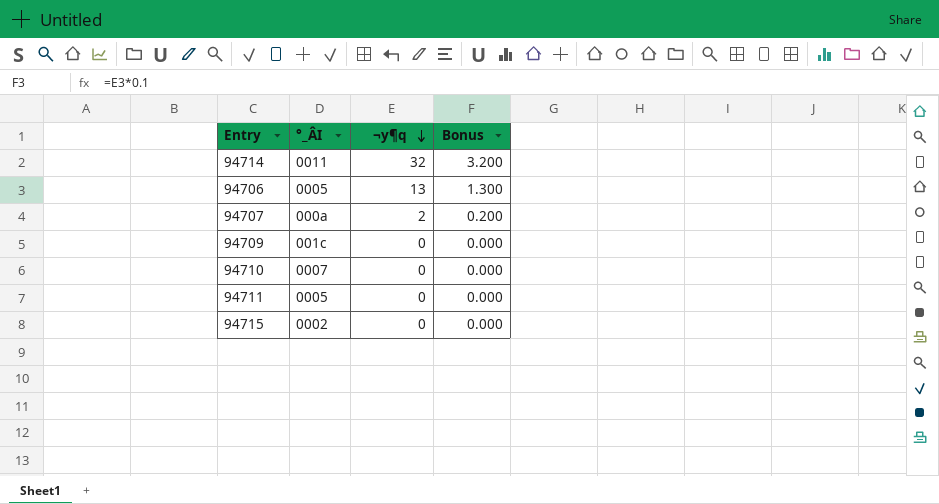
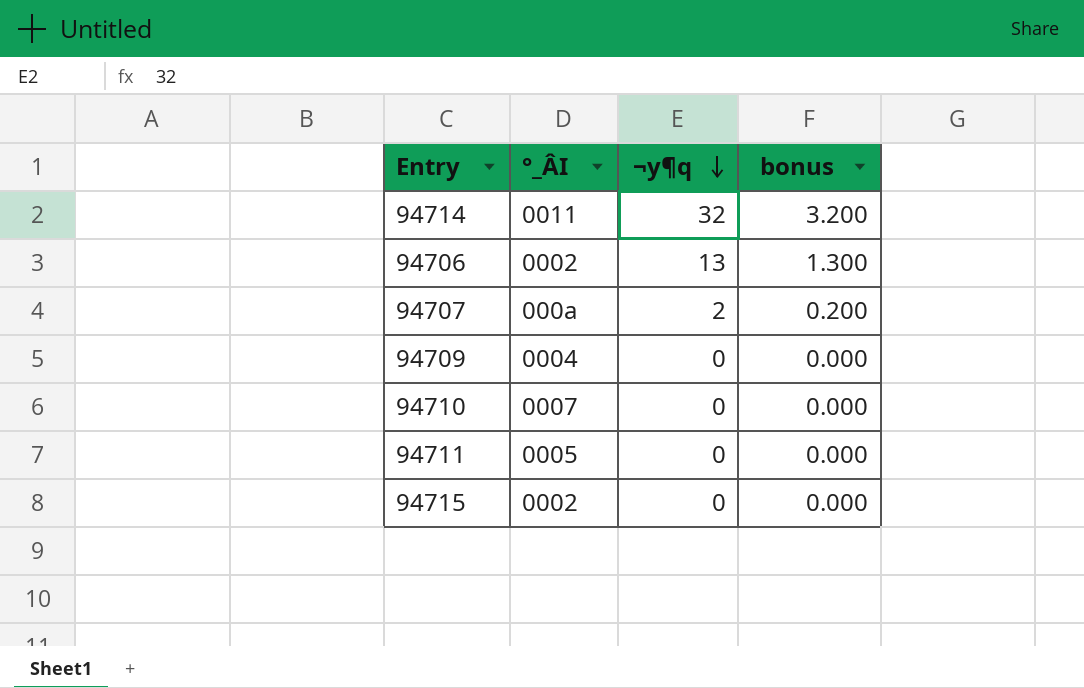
column name: Bonus -> bonus
94706 | °_ÂI: 0005 -> 0002
94709 | °_ÂI: 001c -> 0004

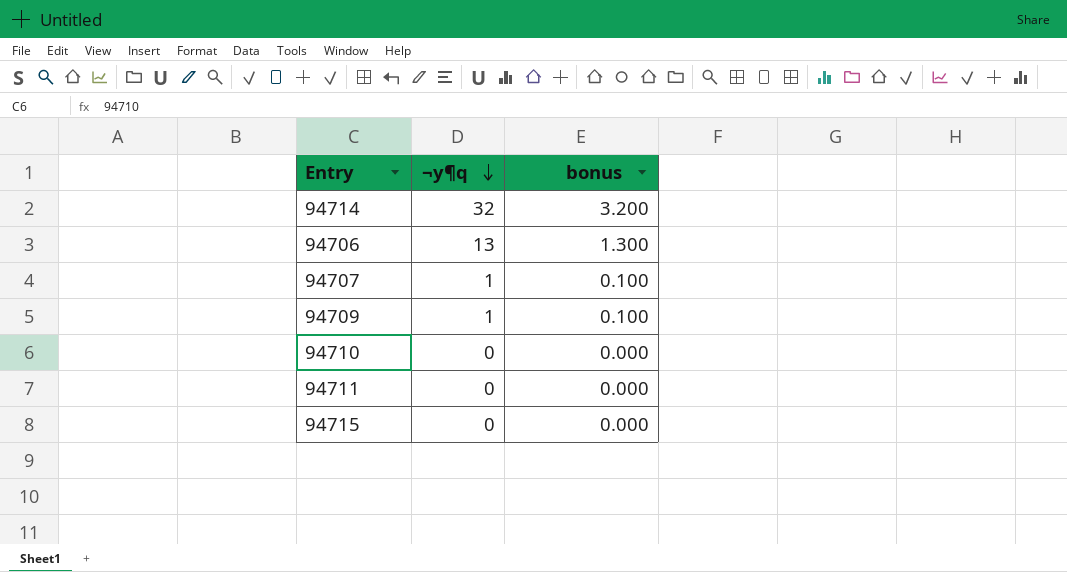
column °_ÂI | position: 2 -> none
94707 | ¬y¶q: 2 -> 1
94707 | bonus: 0.200 -> 0.100
94709 | ¬y¶q: 0 -> 1
94709 | bonus: 0.000 -> 0.100

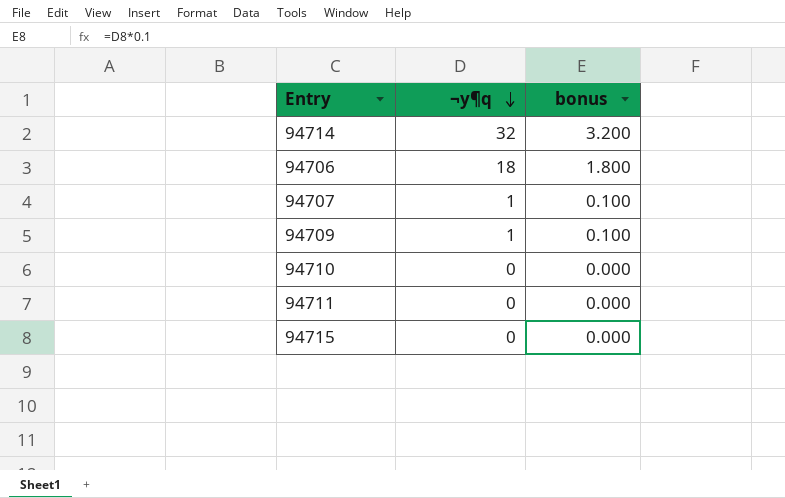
94706 | ¬y¶q: 13 -> 18
94706 | bonus: 1.300 -> 1.800

